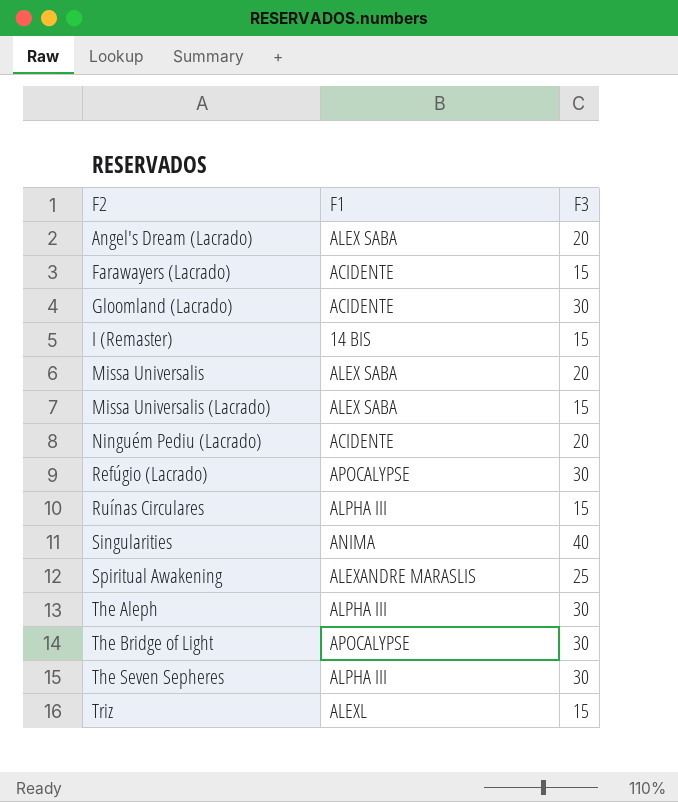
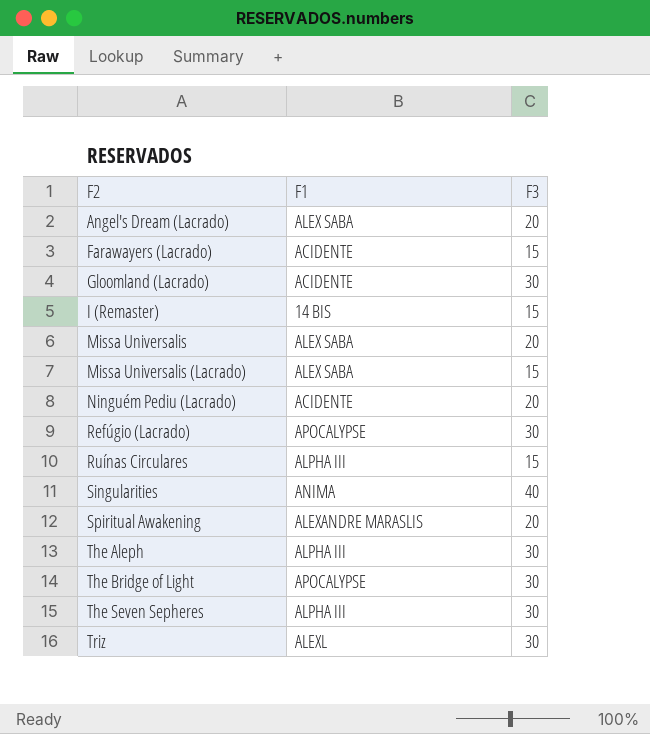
Spiritual Awakening | F3: 25 -> 20
Triz | F3: 15 -> 30

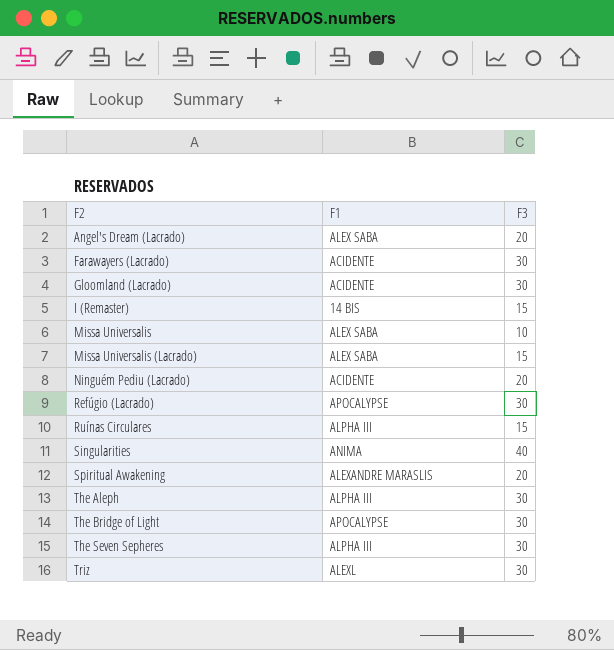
Farawayers (Lacrado) | F3: 15 -> 30
Missa Universalis | F3: 20 -> 10

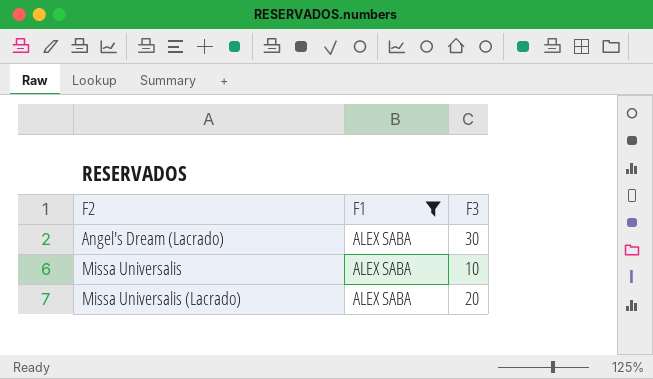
filter: none -> F1 = ALEX SABA
Angel's Dream (Lacrado) | F3: 20 -> 30
Missa Universalis (Lacrado) | F3: 15 -> 20

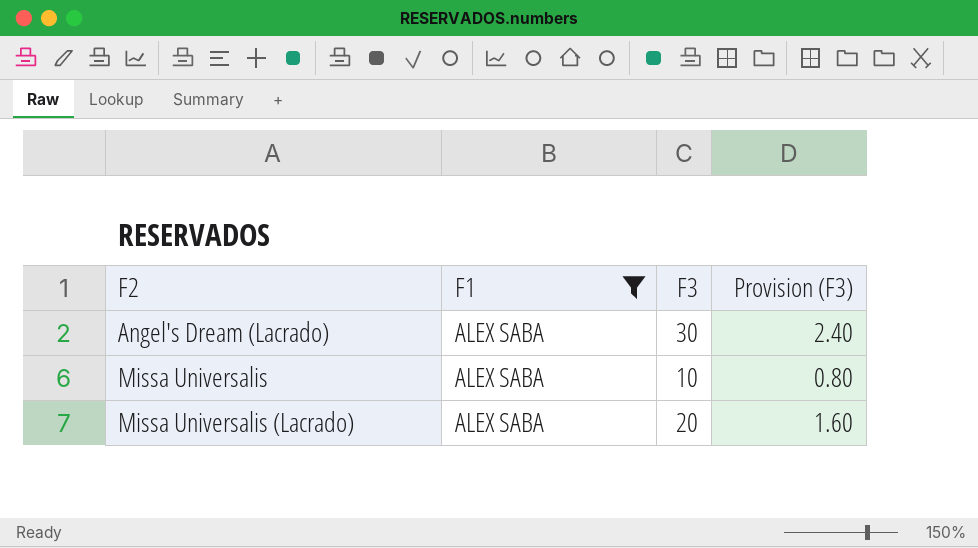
column Provision (F3) | formula: none -> [F3] * 0.08

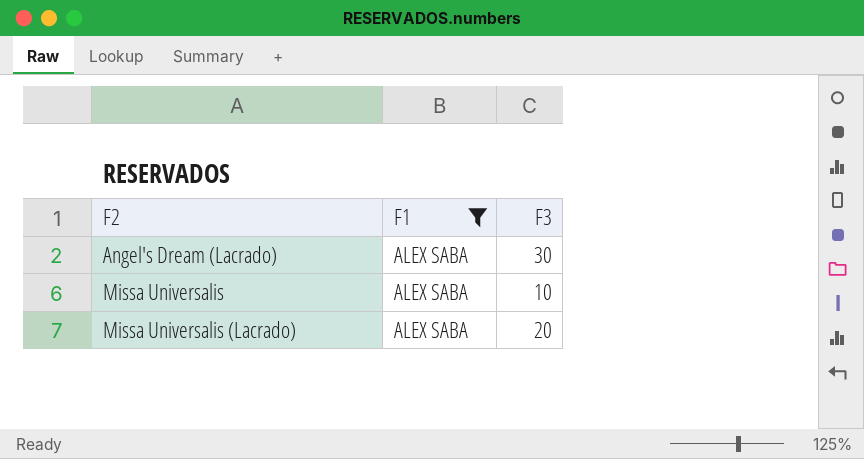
column Provision (F3) | formula: [F3] * 0.08 -> none

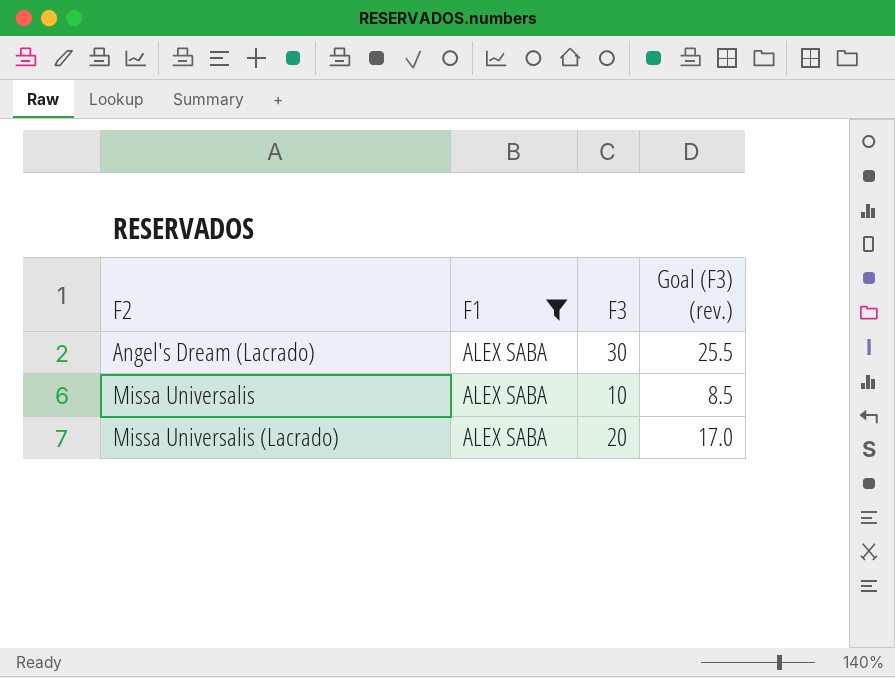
column Goal (F3) (rev.) | formula: none -> [F3] * 0.85

